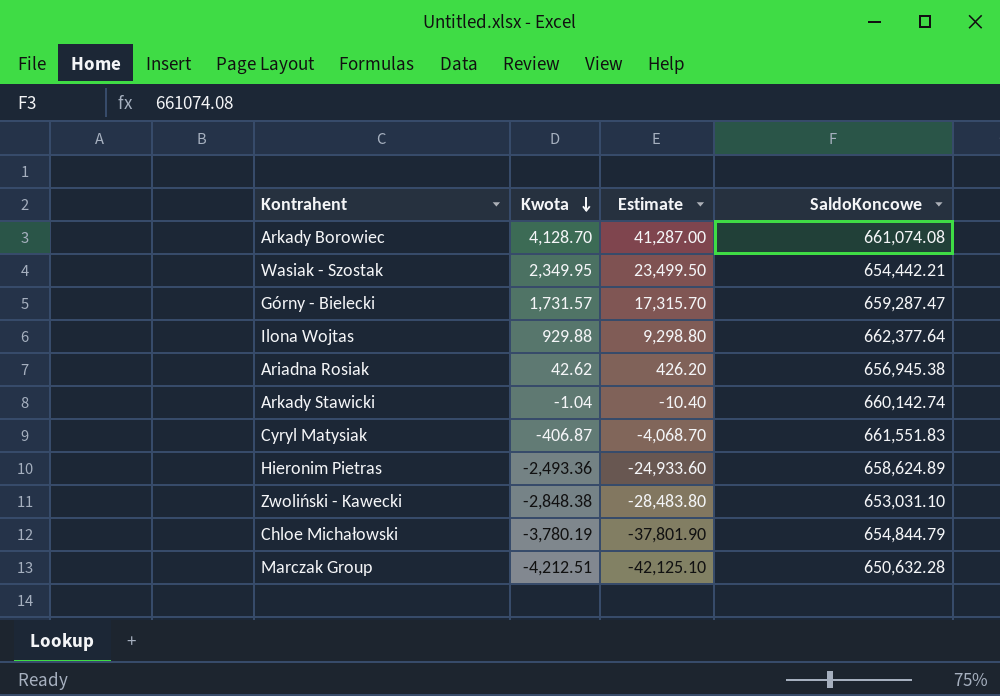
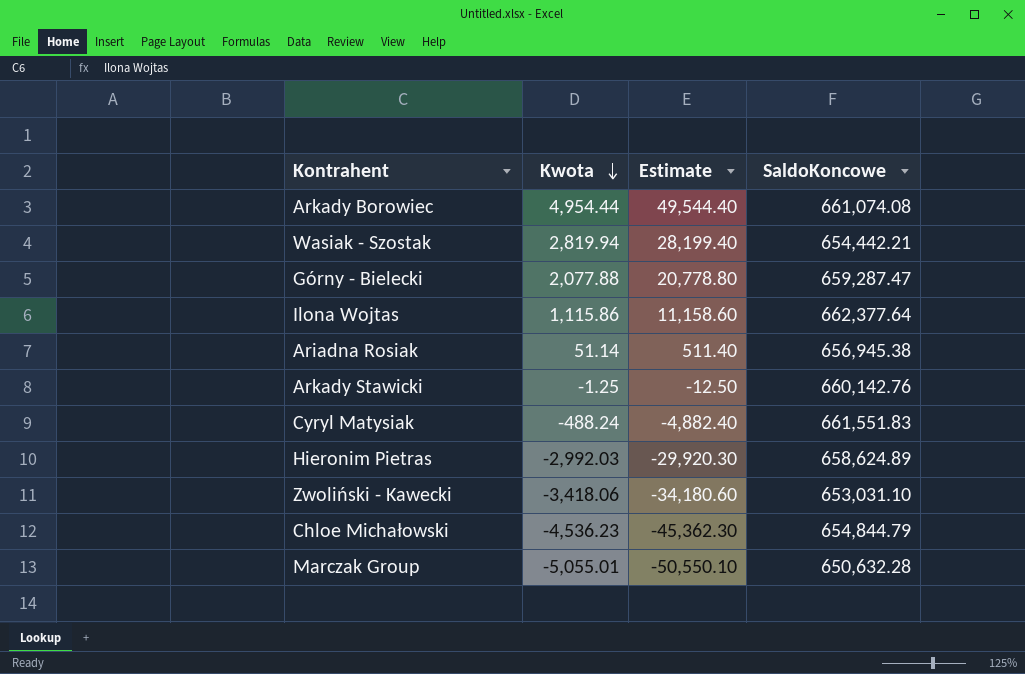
Arkady Borowiec | Kwota: 4,128.70 -> 4,954.44
Arkady Borowiec | Estimate: 41,287.00 -> 49,544.40
Wasiak - Szostak | Kwota: 2,349.95 -> 2,819.94
Wasiak - Szostak | Estimate: 23,499.50 -> 28,199.40
Górny - Bielecki | Kwota: 1,731.57 -> 2,077.88
Górny - Bielecki | Estimate: 17,315.70 -> 20,778.80
Ilona Wojtas | Kwota: 929.88 -> 1,115.86
Ilona Wojtas | Estimate: 9,298.80 -> 11,158.60
Ariadna Rosiak | Kwota: 42.62 -> 51.14
Ariadna Rosiak | Estimate: 426.20 -> 511.40
Arkady Stawicki | Kwota: -1.04 -> -1.25
Arkady Stawicki | Estimate: -10.40 -> -12.50
Arkady Stawicki | SaldoKoncowe: 660,142.74 -> 660,142.76
Cyryl Matysiak | Kwota: -406.87 -> -488.24
Cyryl Matysiak | Estimate: -4,068.70 -> -4,882.40
Hieronim Pietras | Kwota: -2,493.36 -> -2,992.03
Hieronim Pietras | Estimate: -24,933.60 -> -29,920.30
Zwoliński - Kawecki | Kwota: -2,848.38 -> -3,418.06
Zwoliński - Kawecki | Estimate: -28,483.80 -> -34,180.60
Chloe Michałowski | Kwota: -3,780.19 -> -4,536.23
Chloe Michałowski | Estimate: -37,801.90 -> -45,362.30
Marczak Group | Kwota: -4,212.51 -> -5,055.01
Marczak Group | Estimate: -42,125.10 -> -50,550.10

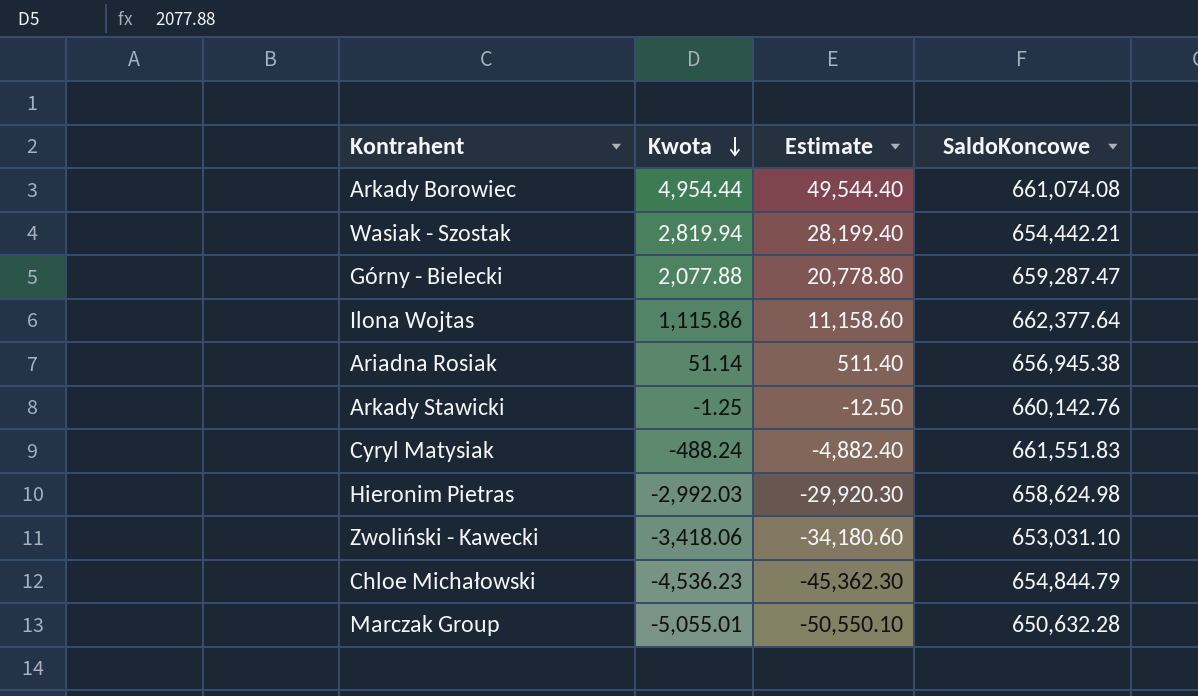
Hieronim Pietras | SaldoKoncowe: 658,624.89 -> 658,624.98

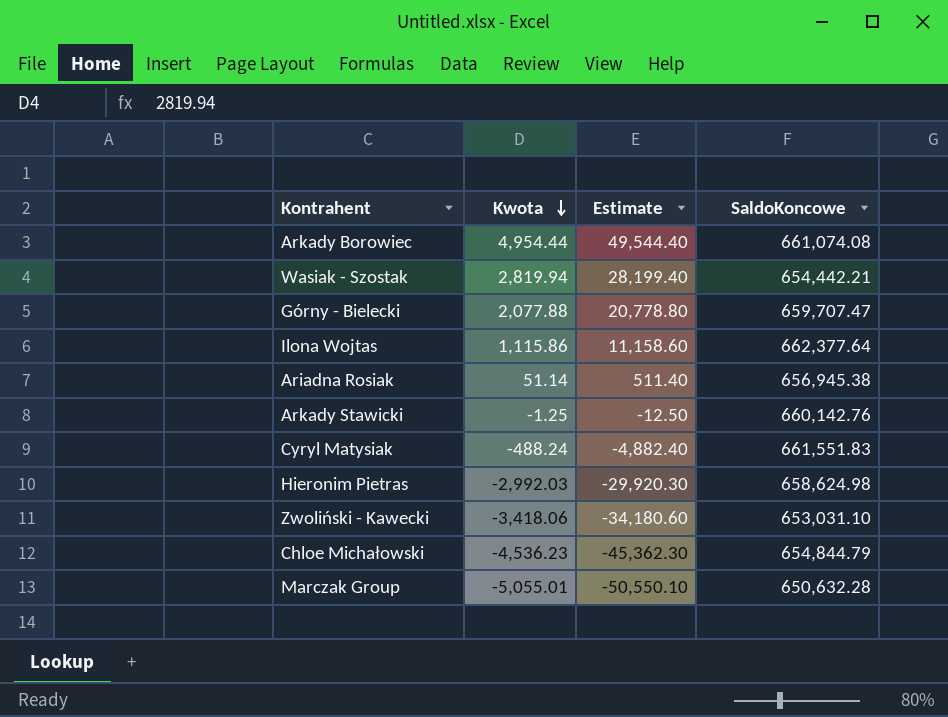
Górny - Bielecki | SaldoKoncowe: 659,287.47 -> 659,707.47

